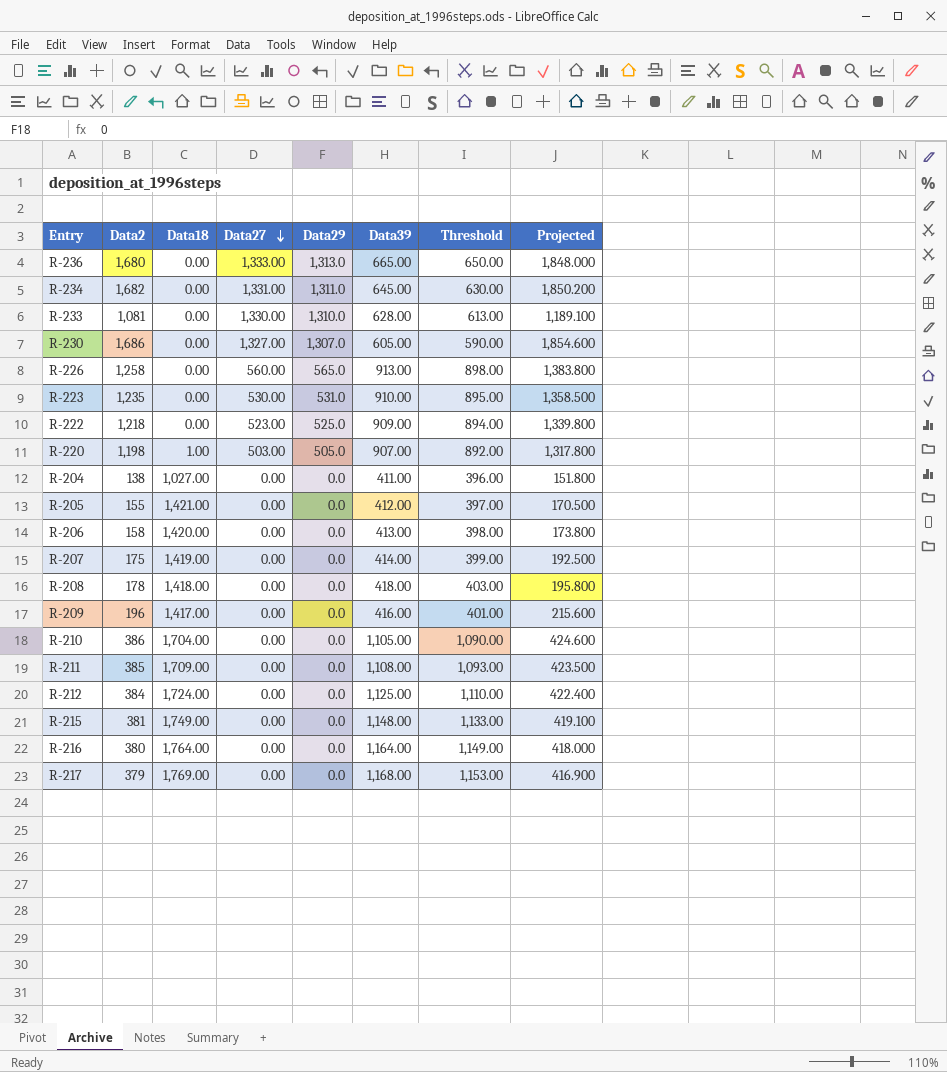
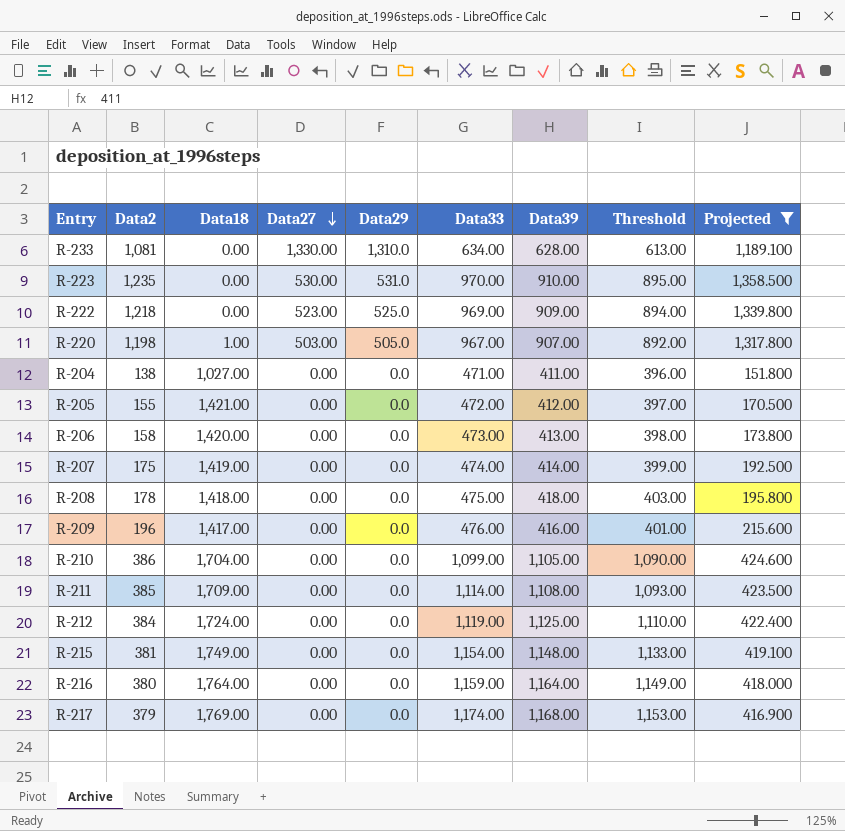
filter: none -> Projected <= 1,358.500
column Data33 | position: none -> 6

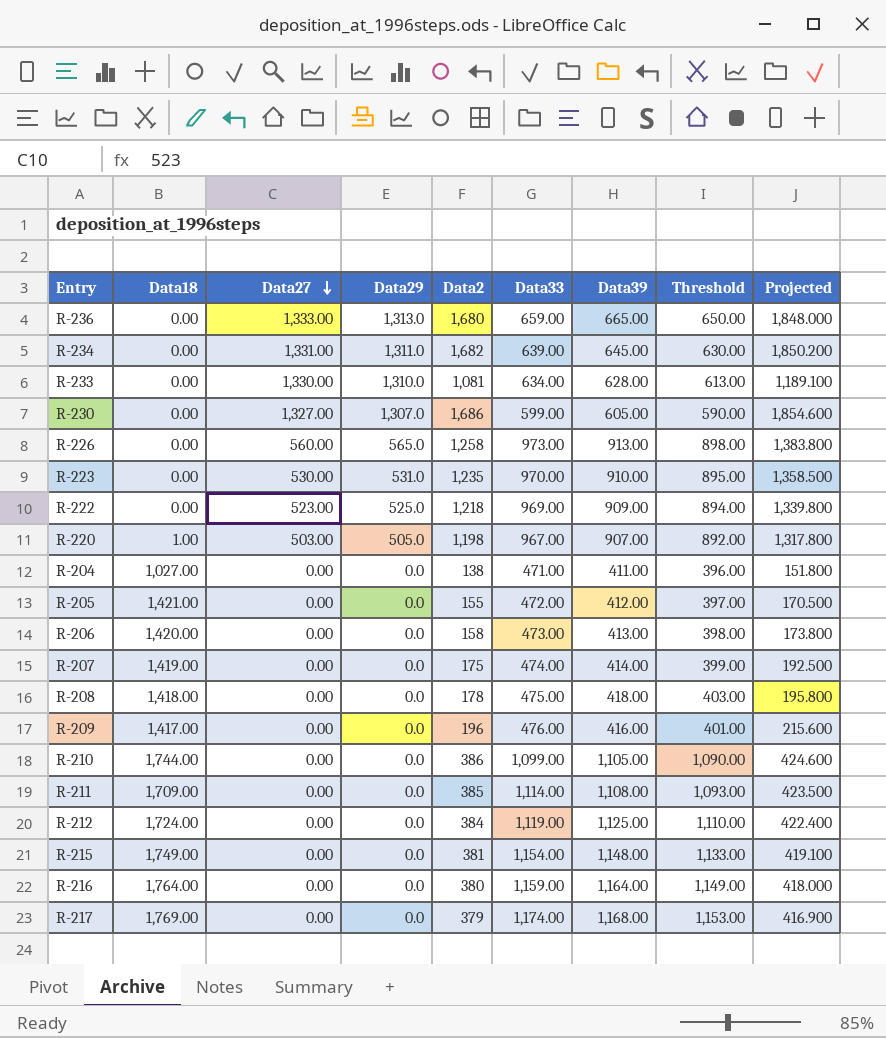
filter: Projected <= 1,358.500 -> none
column Data2 | position: 2 -> 5
R-210 | Data18: 1,704.00 -> 1,744.00

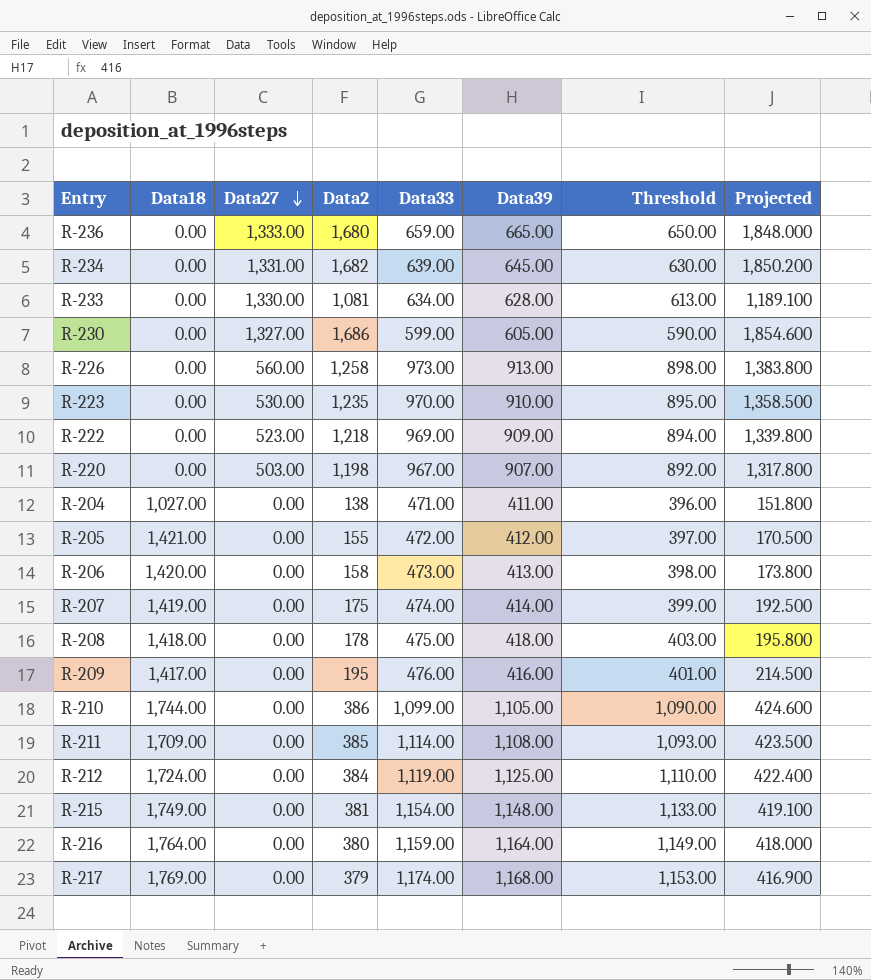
column Data29 | position: 4 -> none
R-220 | Data18: 1.00 -> 0.00
R-209 | Data2: 196 -> 195
R-209 | Projected: 215.600 -> 214.500

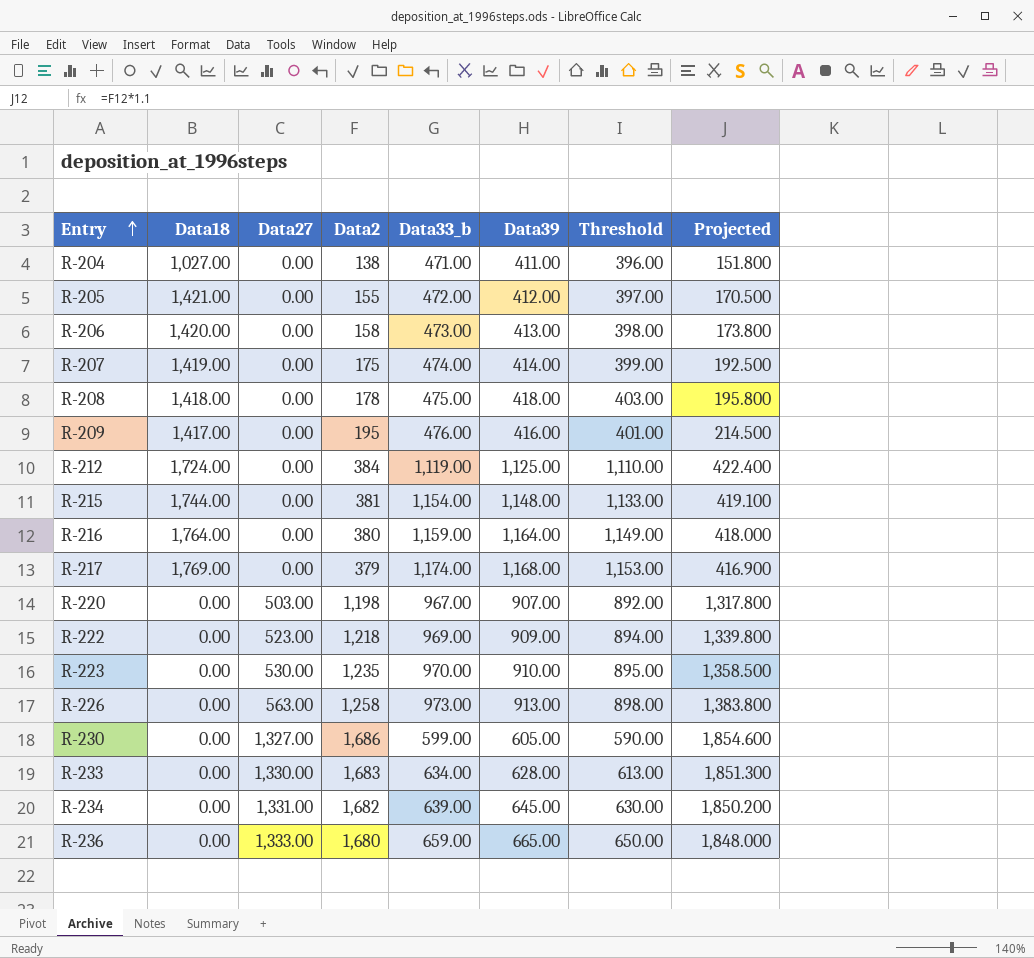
row order: Data27 descending -> Entry ascending
column name: Data33 -> Data33_b
row R-210: 1,744.00 | 0.00 | 386 | 1,099.00 | 1,105.00 | 1,090.00 | 424.600 -> none
row R-211: 1,709.00 | 0.00 | 385 | 1,114.00 | 1,108.00 | 1,093.00 | 423.500 -> none
R-215 | Data18: 1,749.00 -> 1,744.00
R-226 | Data27: 560.00 -> 563.00
R-233 | Data2: 1,081 -> 1,683
R-233 | Projected: 1,189.100 -> 1,851.300

